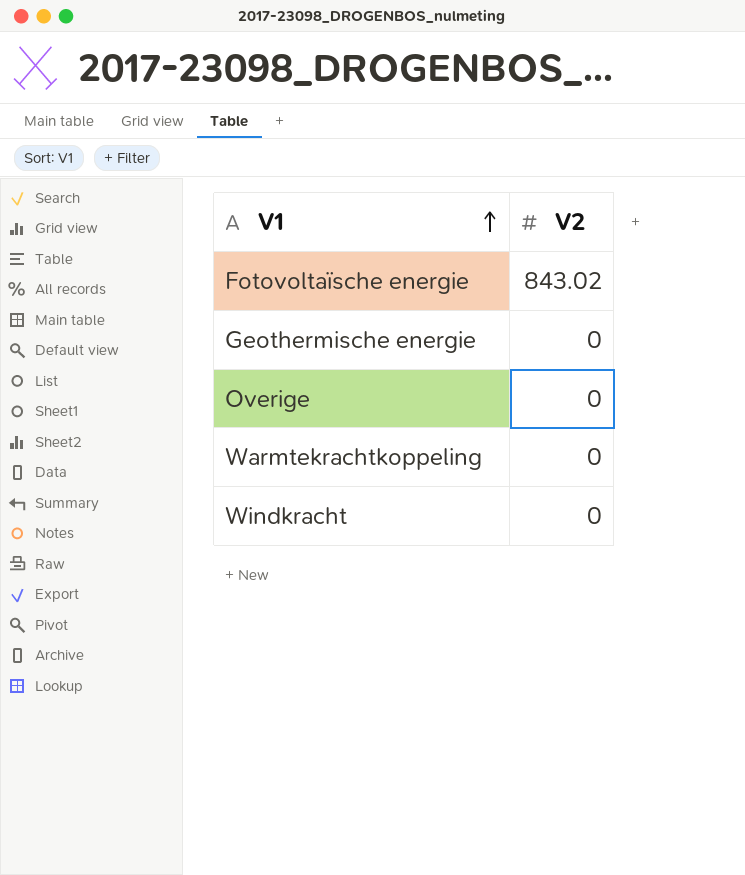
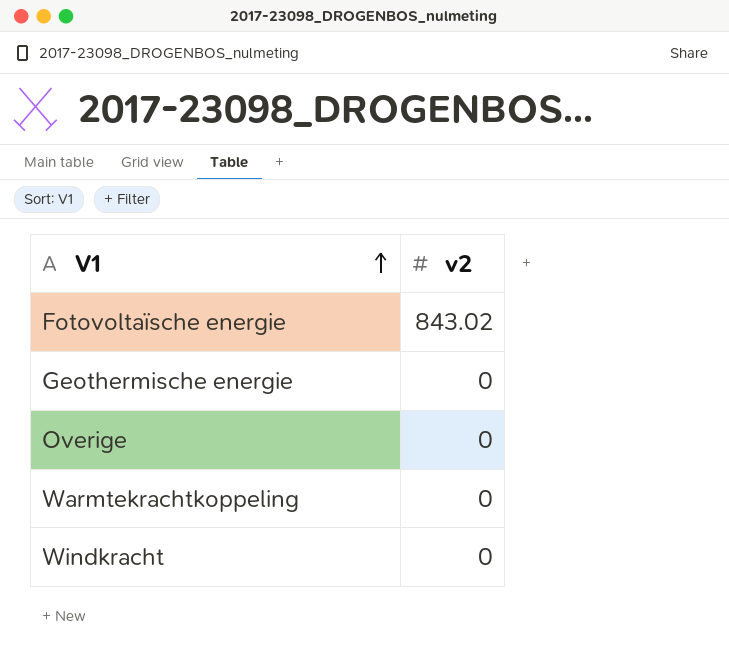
column name: V2 -> v2

